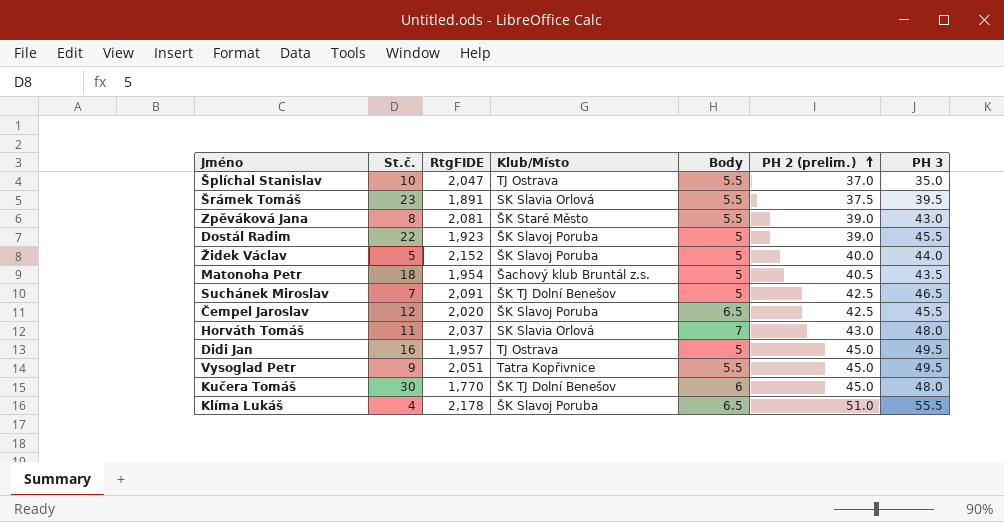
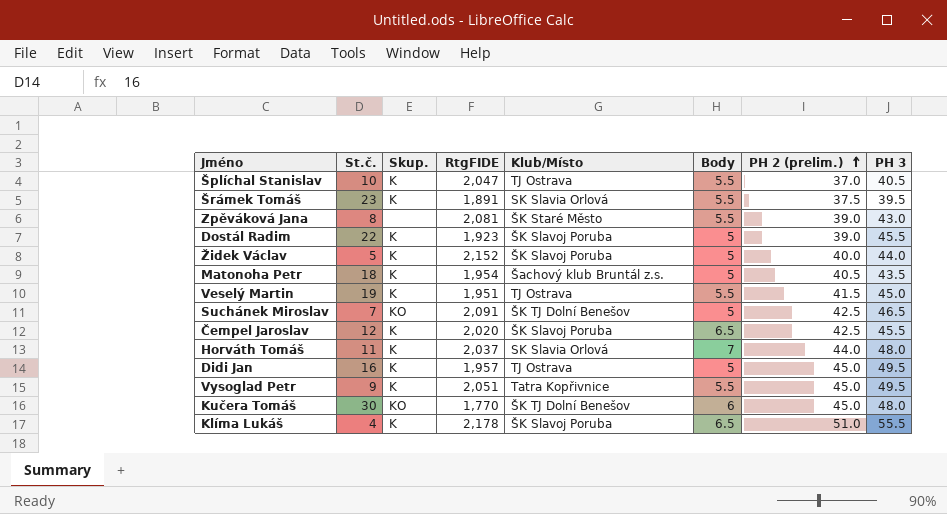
column Skup. | position: none -> 3
Šplíchal Stanislav | PH 3: 35.0 -> 40.5
row Veselý Martin: none -> 19 | K | 1,951 | TJ Ostrava | 5.5 | 41.5 | 45.0
Horváth Tomáš | PH 2 (prelim.): 43.0 -> 44.0

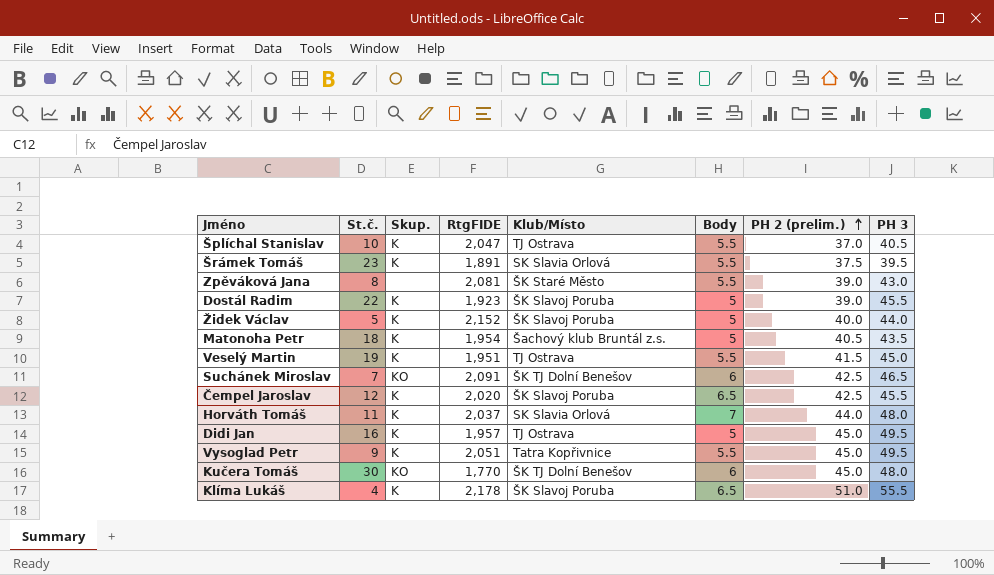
Suchánek Miroslav | Body: 5 -> 6

